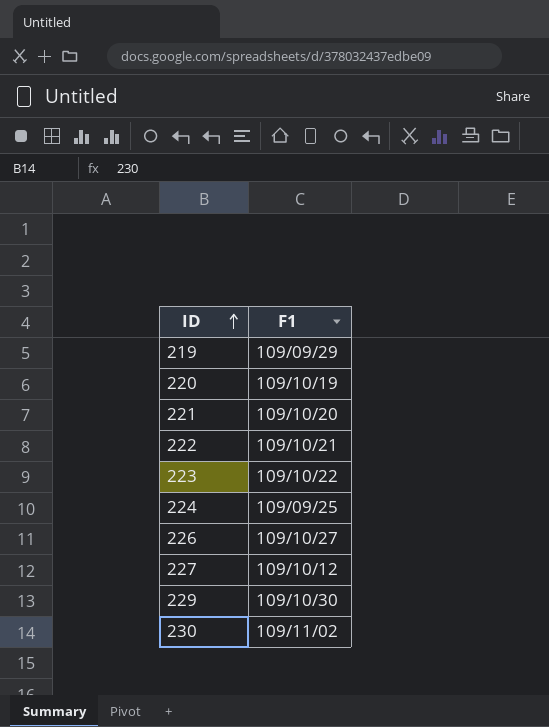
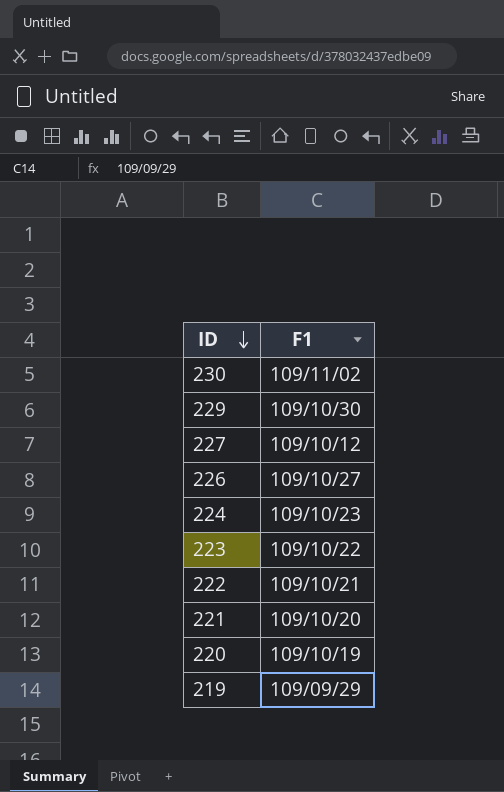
row order: ID ascending -> ID descending
224 | F1: 109/09/25 -> 109/10/23

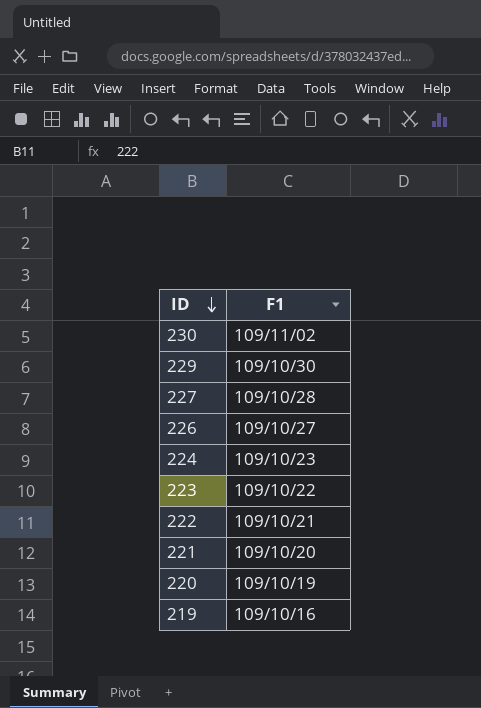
227 | F1: 109/10/12 -> 109/10/28
219 | F1: 109/09/29 -> 109/10/16

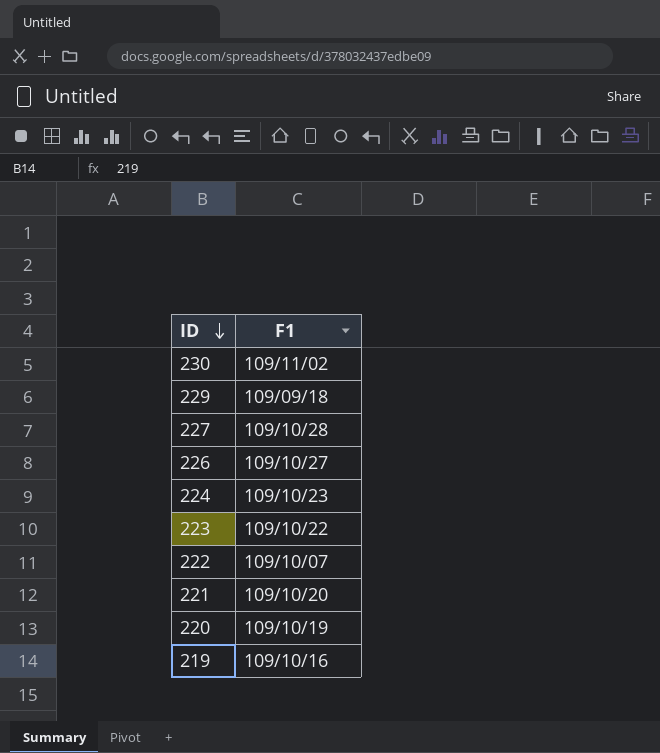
229 | F1: 109/10/30 -> 109/09/18
222 | F1: 109/10/21 -> 109/10/07

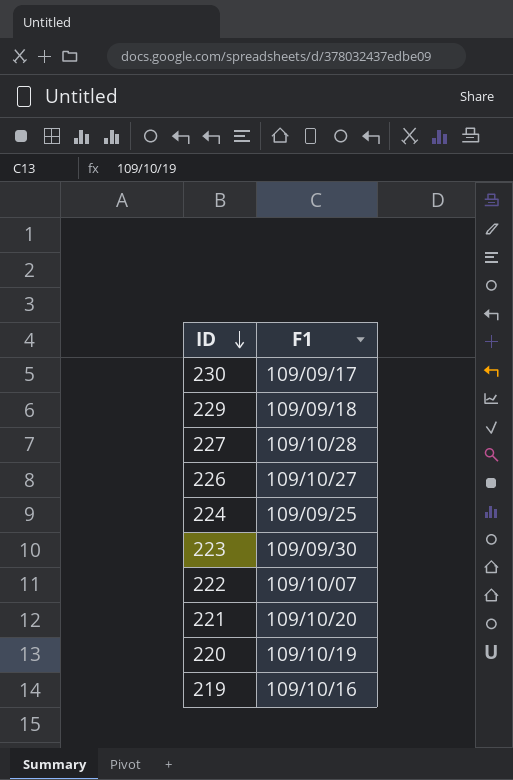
230 | F1: 109/11/02 -> 109/09/17
224 | F1: 109/10/23 -> 109/09/25
223 | F1: 109/10/22 -> 109/09/30

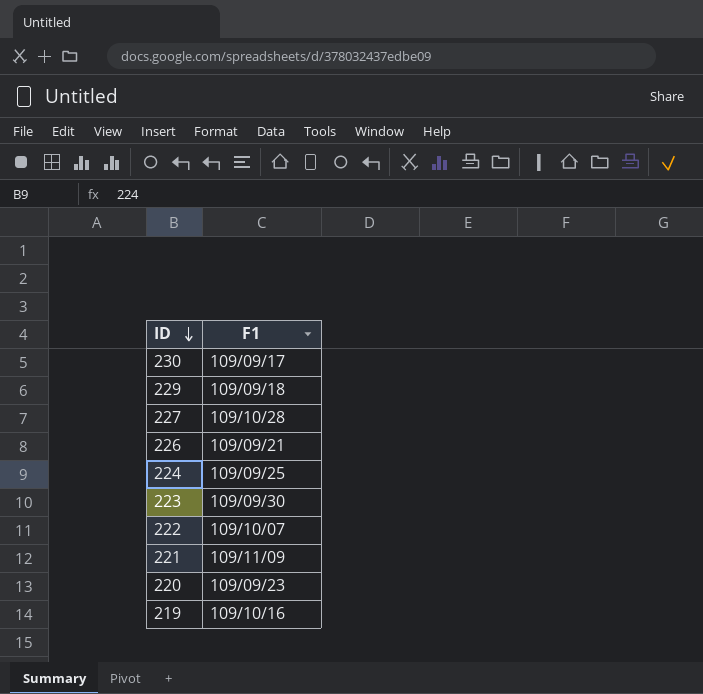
226 | F1: 109/10/27 -> 109/09/21
221 | F1: 109/10/20 -> 109/11/09
220 | F1: 109/10/19 -> 109/09/23

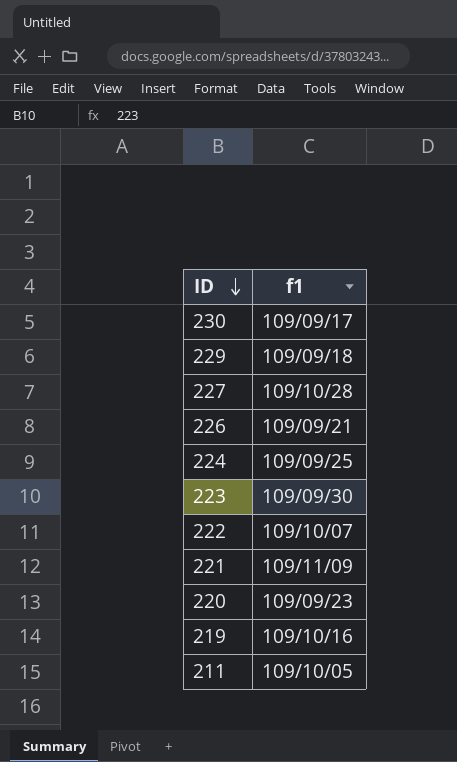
column name: F1 -> f1
row 211: none -> 109/10/05

